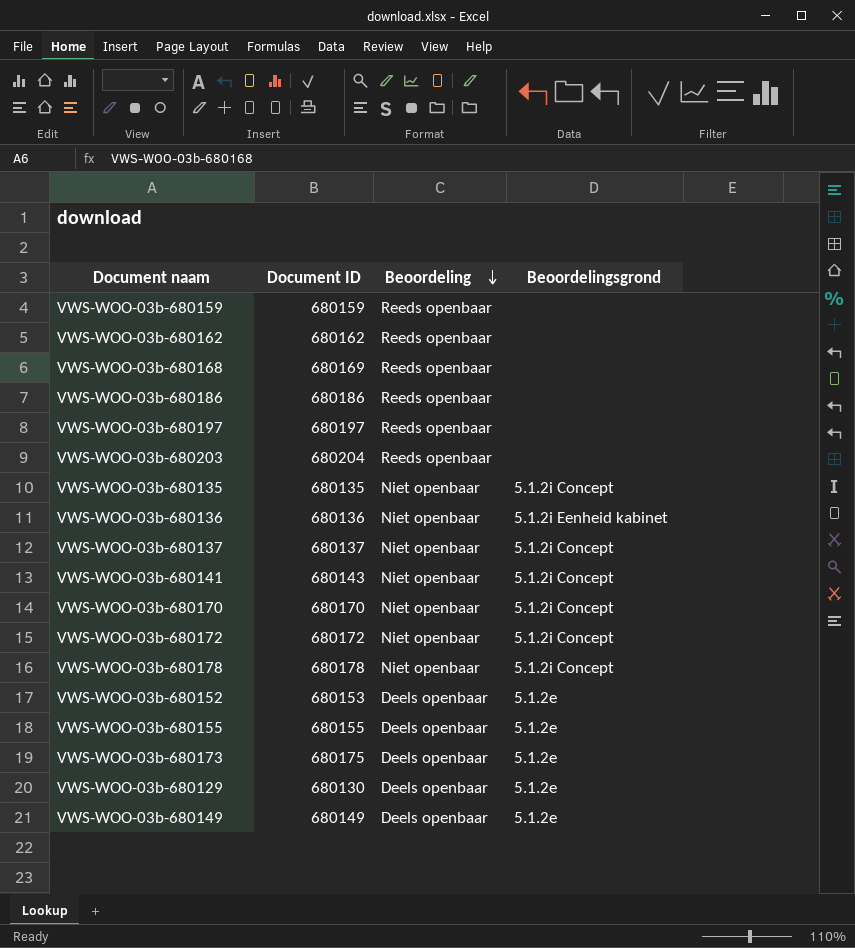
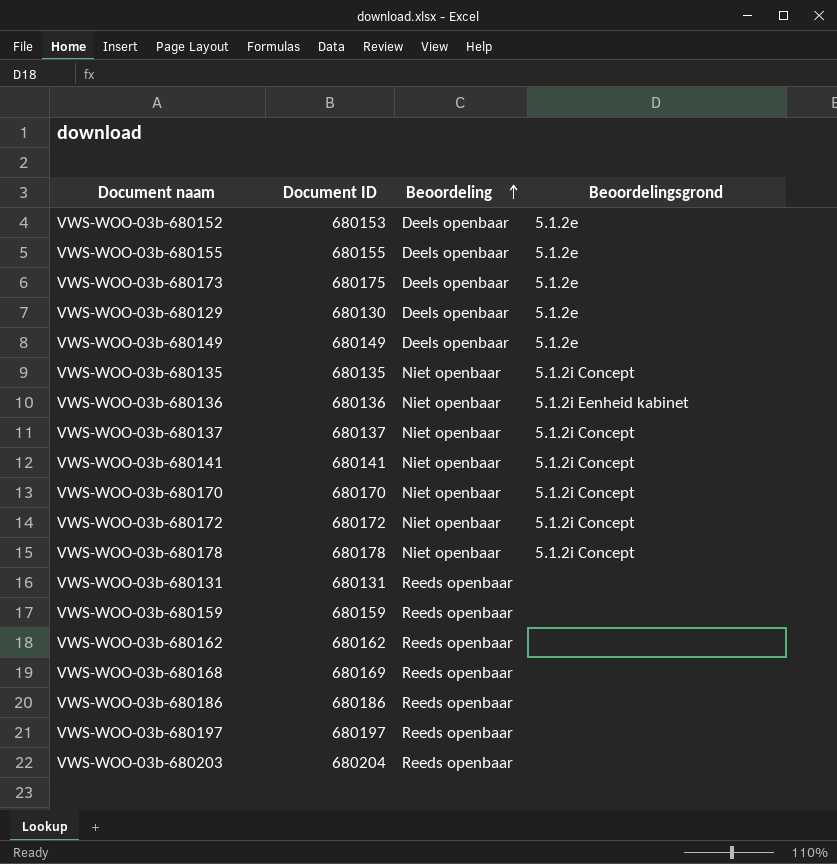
row order: Beoordeling descending -> Beoordeling ascending
VWS-WOO-03b-680141 | Document ID: 680143 -> 680141
row VWS-WOO-03b-680131: none -> 680131 | Reeds openbaar | none

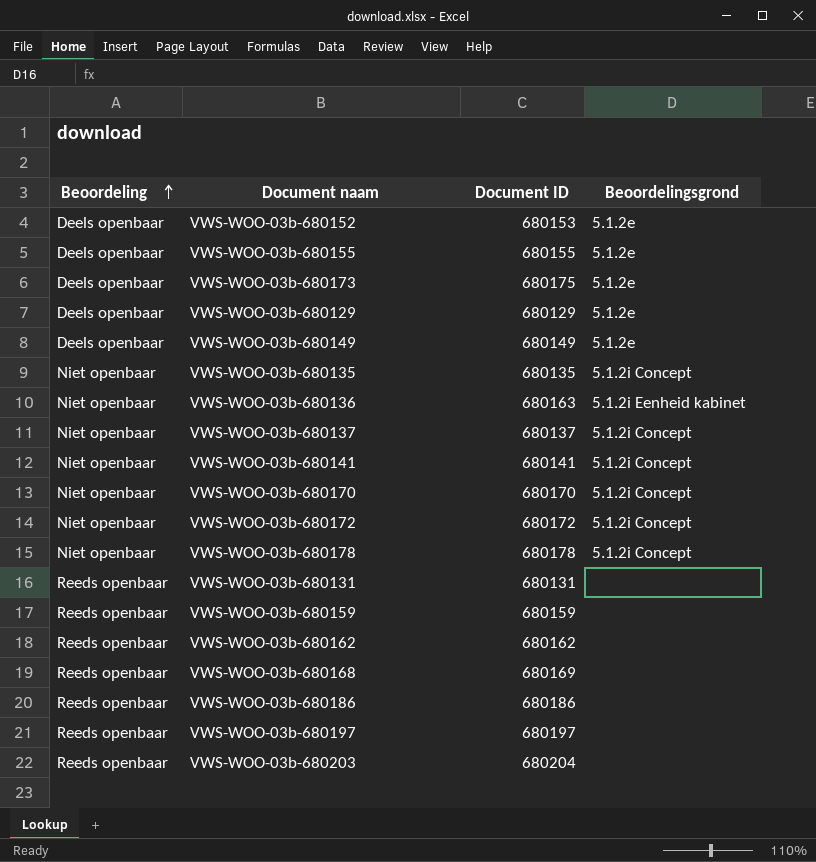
column Beoordeling | position: 3 -> 1
VWS-WOO-03b-680129 | Document ID: 680130 -> 680129
VWS-WOO-03b-680136 | Document ID: 680136 -> 680163

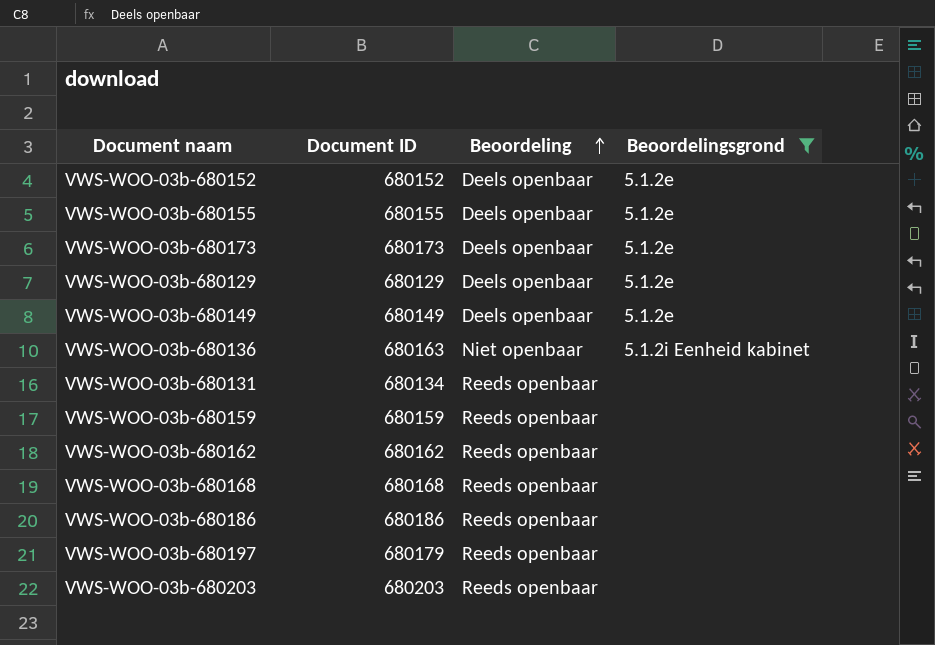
filter: none -> Beoordelingsgrond != 5.1.2i Concept
column Beoordeling | position: 1 -> 3
VWS-WOO-03b-680152 | Document ID: 680153 -> 680152
VWS-WOO-03b-680173 | Document ID: 680175 -> 680173
VWS-WOO-03b-680131 | Document ID: 680131 -> 680134
VWS-WOO-03b-680168 | Document ID: 680169 -> 680168
VWS-WOO-03b-680197 | Document ID: 680197 -> 680179
VWS-WOO-03b-680203 | Document ID: 680204 -> 680203

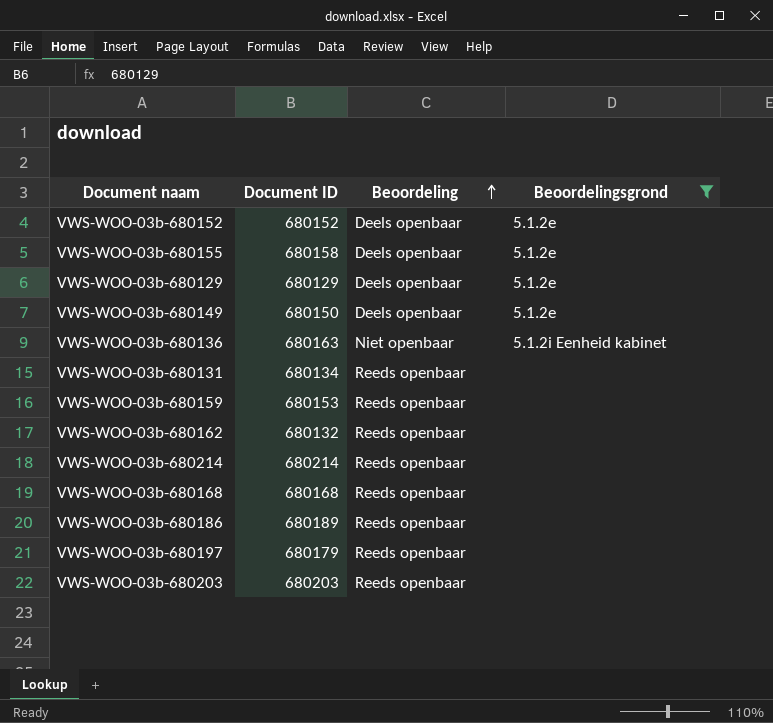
row VWS-WOO-03b-680173: 680173 | Deels openbaar | 5.1.2e -> none
VWS-WOO-03b-680155 | Document ID: 680155 -> 680158
VWS-WOO-03b-680149 | Document ID: 680149 -> 680150
VWS-WOO-03b-680159 | Document ID: 680159 -> 680153
VWS-WOO-03b-680162 | Document ID: 680162 -> 680132
row VWS-WOO-03b-680214: none -> 680214 | Reeds openbaar | none
VWS-WOO-03b-680186 | Document ID: 680186 -> 680189

